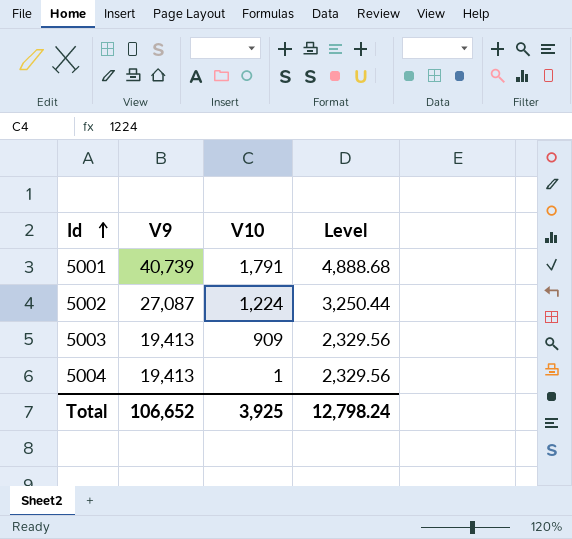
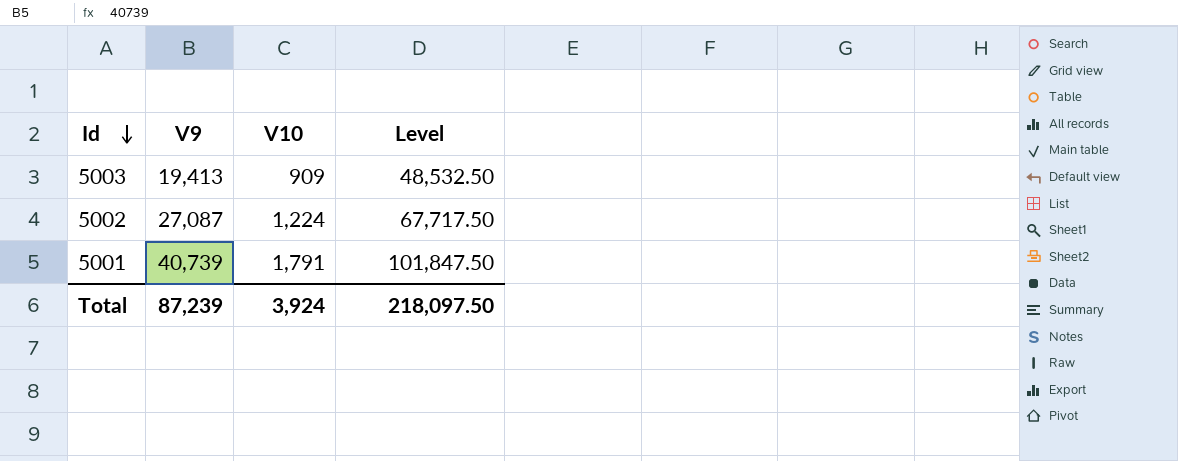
row order: Id ascending -> Id descending
column Level | formula: [V9] * 0.12 -> [V9] * 2.5
row 5004: 19,413 | 1 | 2,329.56 -> none
Total | V9: 106,652 -> 87,239
Total | V10: 3,925 -> 3,924
Total | Level: 12,798.24 -> 218,097.50

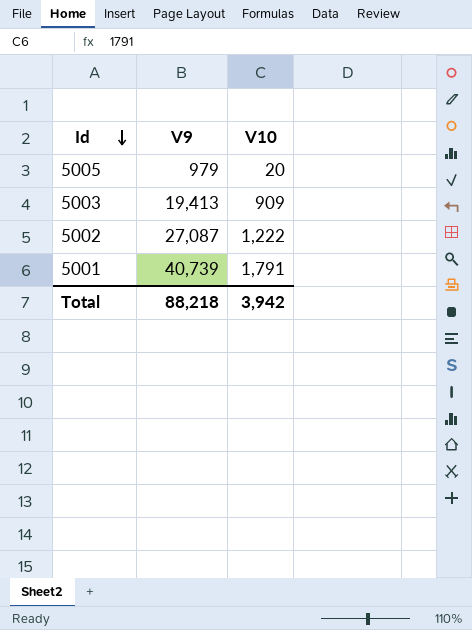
column Level | formula: [V9] * 2.5 -> none
row 5005: none -> 979 | 20
5002 | V10: 1,224 -> 1,222
Total | V9: 87,239 -> 88,218
Total | V10: 3,924 -> 3,942

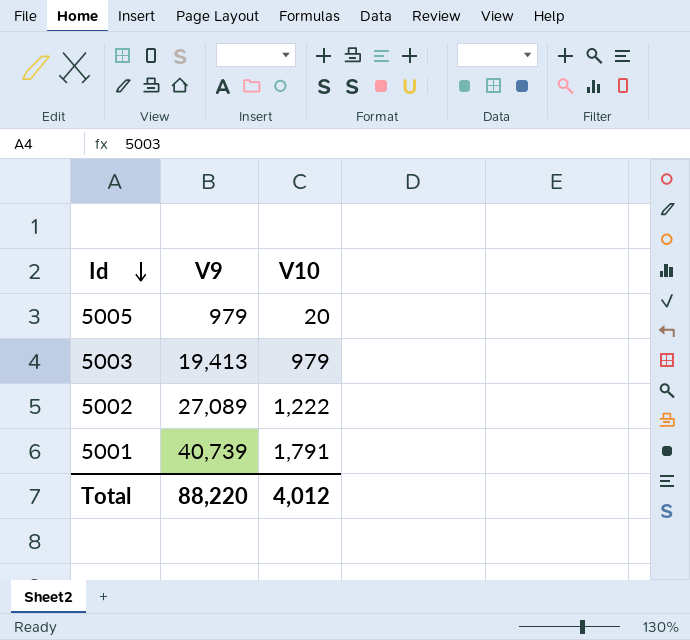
5003 | V10: 909 -> 979
5002 | V9: 27,087 -> 27,089
Total | V9: 88,218 -> 88,220
Total | V10: 3,942 -> 4,012

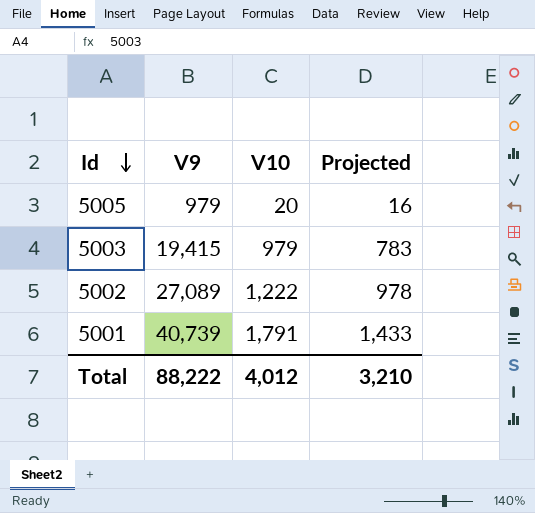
column Projected | formula: none -> [V10] * 0.8
5003 | V9: 19,413 -> 19,415
Total | V9: 88,220 -> 88,222

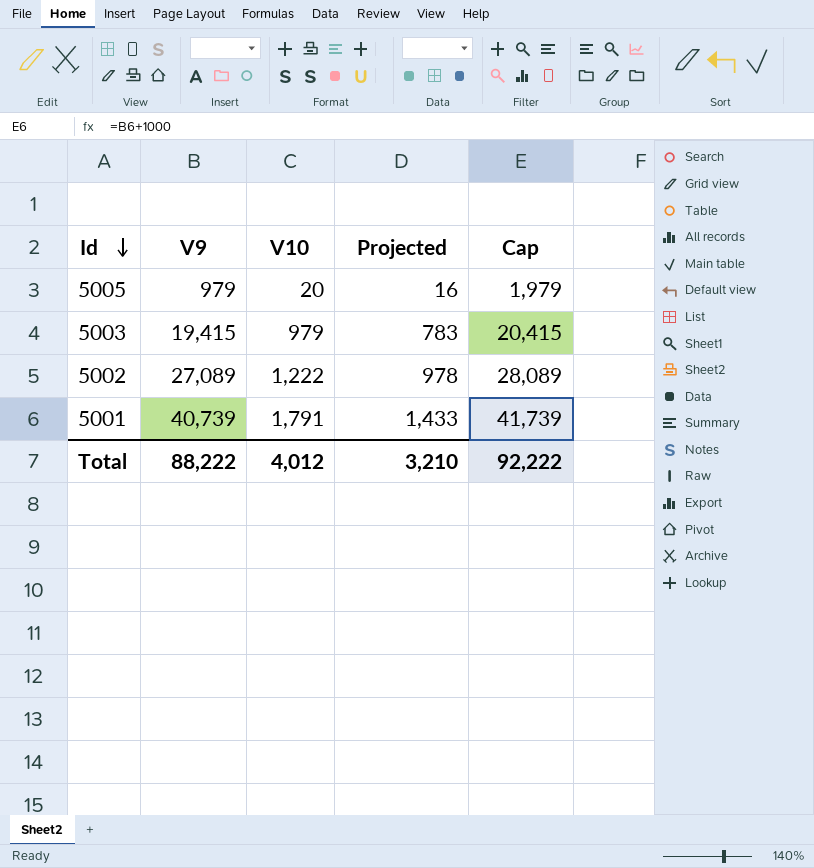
column Cap | formula: none -> [V9] + 1000

